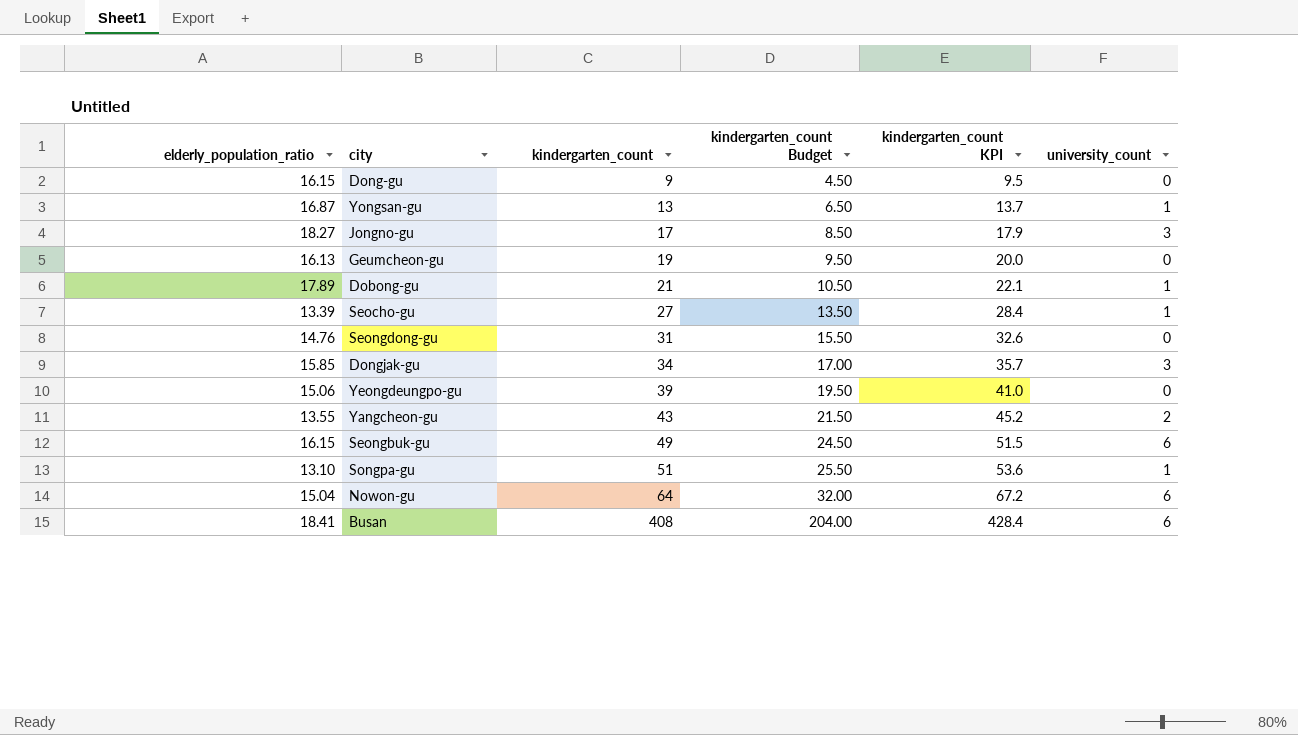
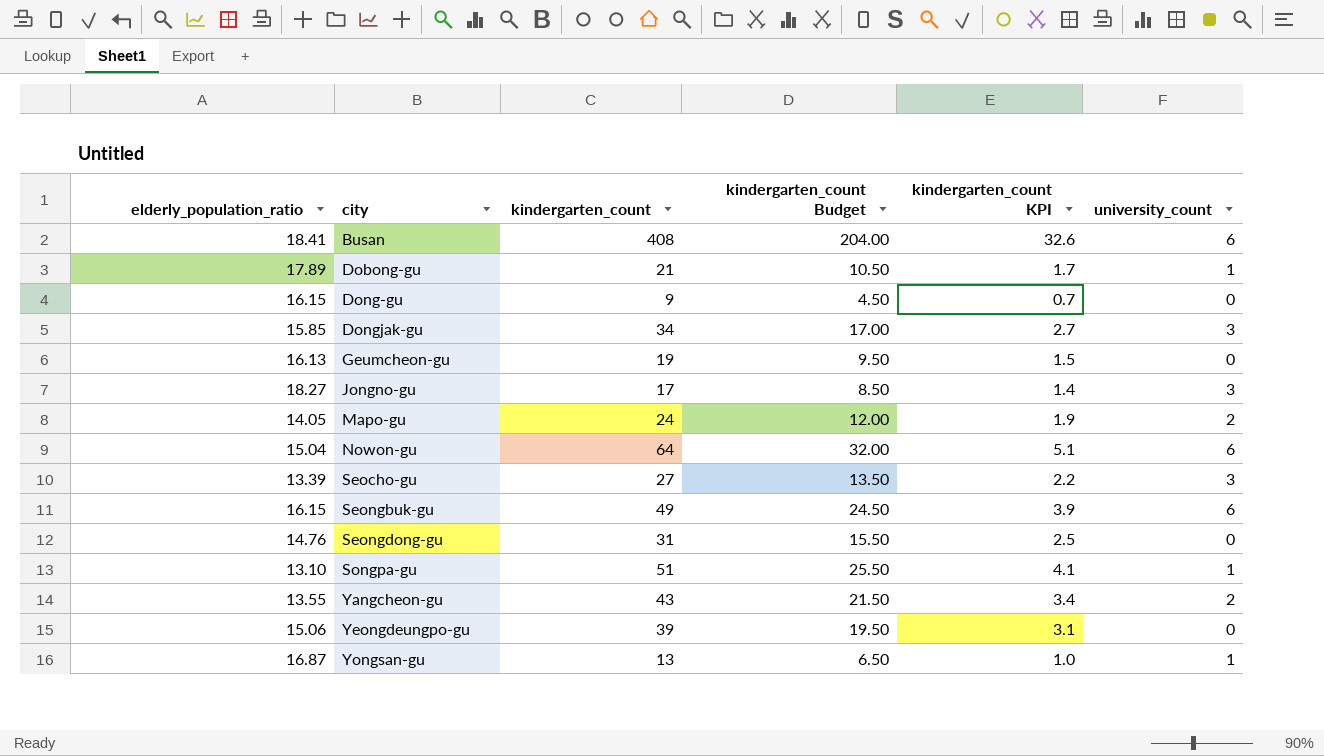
row order: kindergarten_count ascending -> city ascending
column kindergarten_count KPI | formula: [kindergarten_count] * 1.05 -> [kindergarten_count] * 0.08
row Mapo-gu: none -> 14.05 | 24 | 12.00 | 1.9 | 2
Seocho-gu | university_count: 1 -> 3

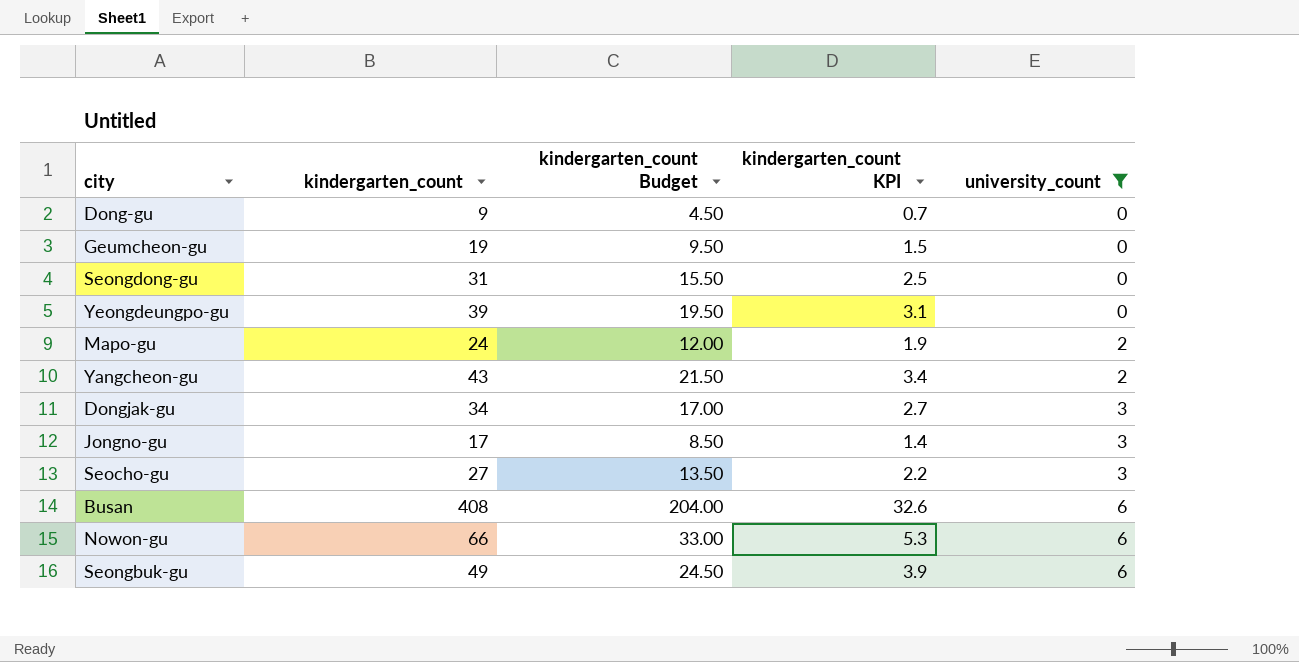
filter: none -> university_count != 1
row order: city ascending -> university_count ascending
column elderly_population_ratio | position: 1 -> none
Nowon-gu | kindergarten_count: 64 -> 66
Nowon-gu | kindergarten_count Budget: 32.00 -> 33.00
Nowon-gu | kindergarten_count KPI: 5.1 -> 5.3

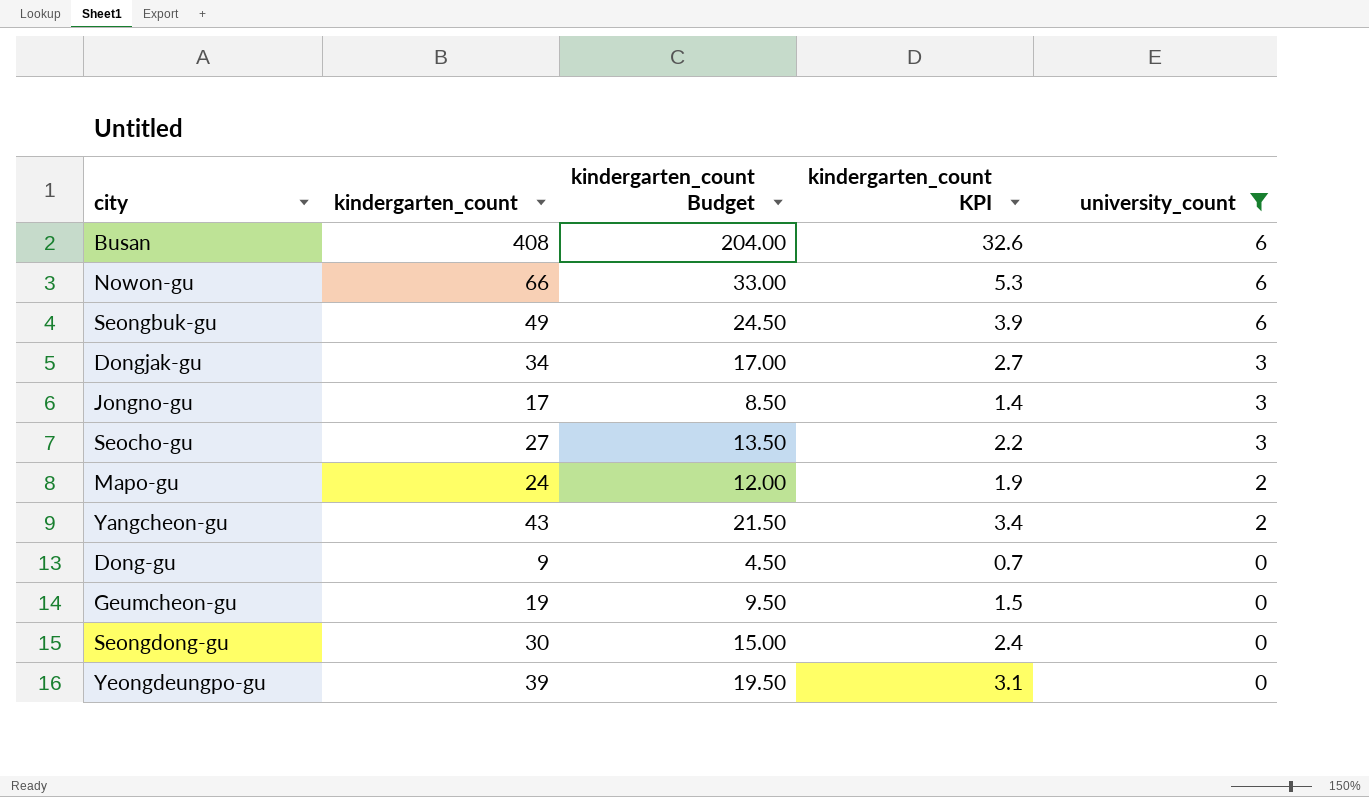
row order: university_count ascending -> university_count descending
Seongdong-gu | kindergarten_count: 31 -> 30
Seongdong-gu | kindergarten_count Budget: 15.50 -> 15.00
Seongdong-gu | kindergarten_count KPI: 2.5 -> 2.4

